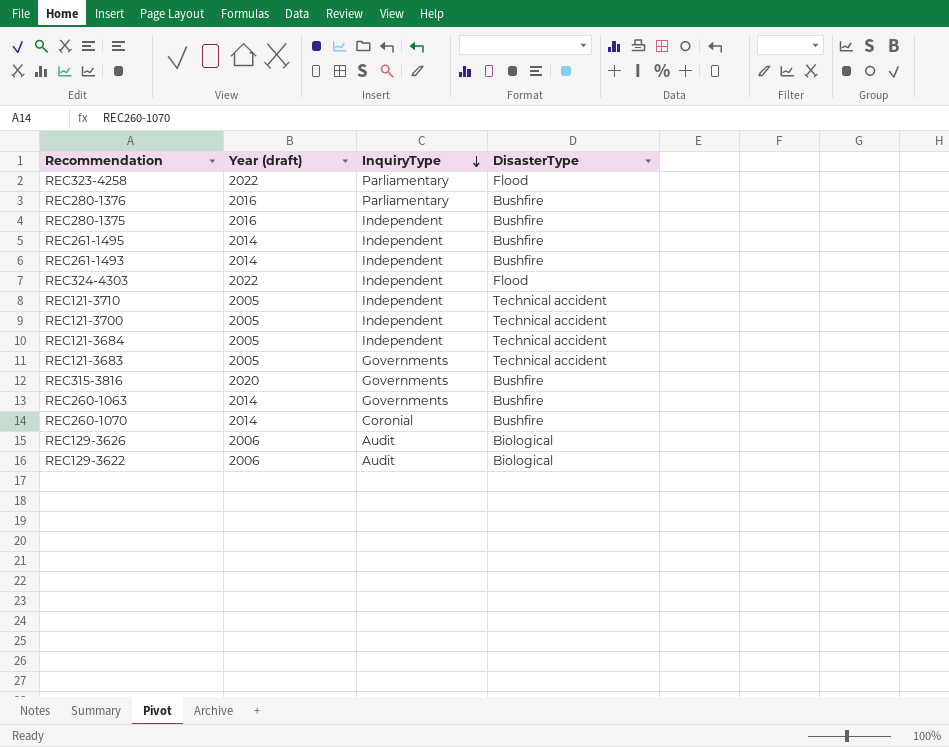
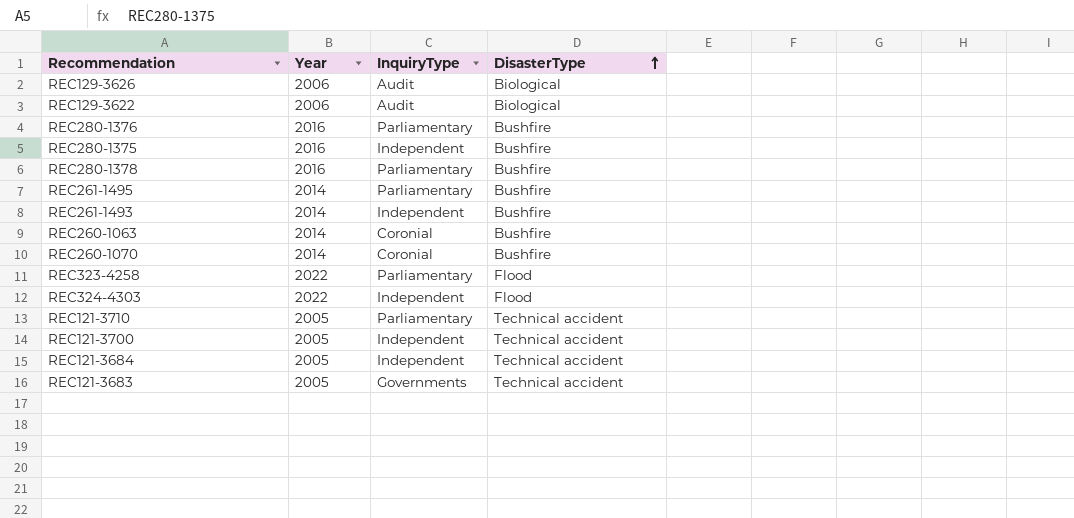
row order: InquiryType descending -> DisasterType ascending
column name: Year (draft) -> Year
row REC315-3816: 2020 | Governments | Bushfire -> none
row REC280-1378: none -> 2016 | Parliamentary | Bushfire
REC261-1495 | InquiryType: Independent -> Parliamentary
REC260-1063 | InquiryType: Governments -> Coronial
REC121-3710 | InquiryType: Independent -> Parliamentary

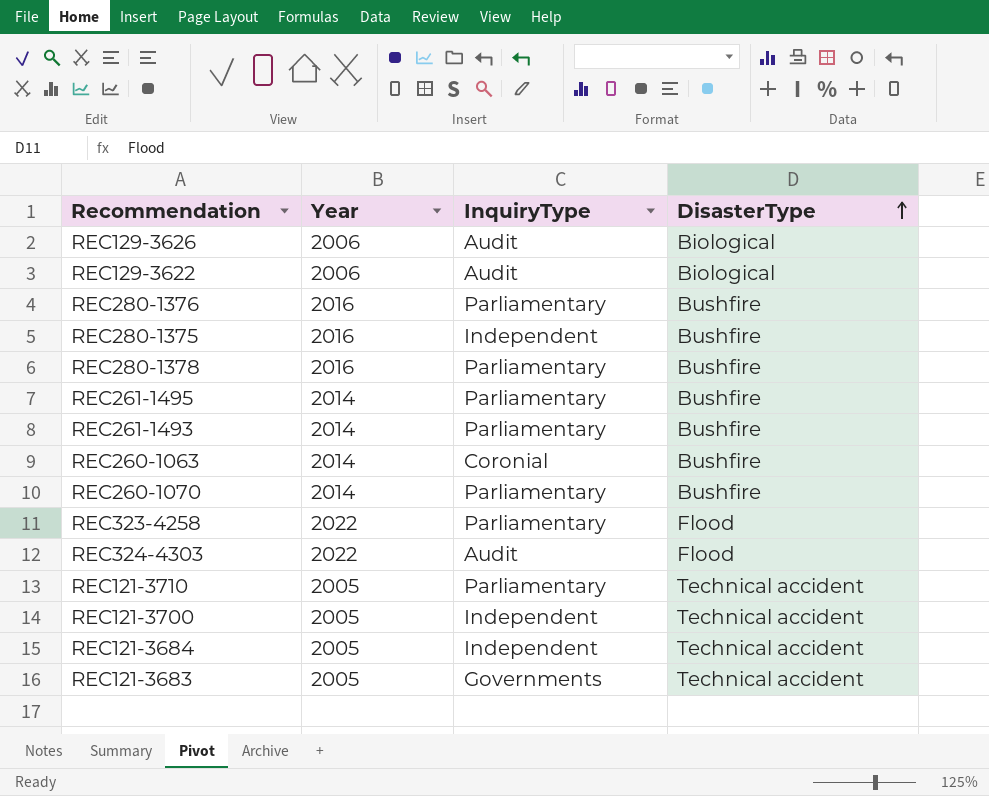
REC261-1493 | InquiryType: Independent -> Parliamentary
REC260-1070 | InquiryType: Coronial -> Parliamentary
REC324-4303 | InquiryType: Independent -> Audit

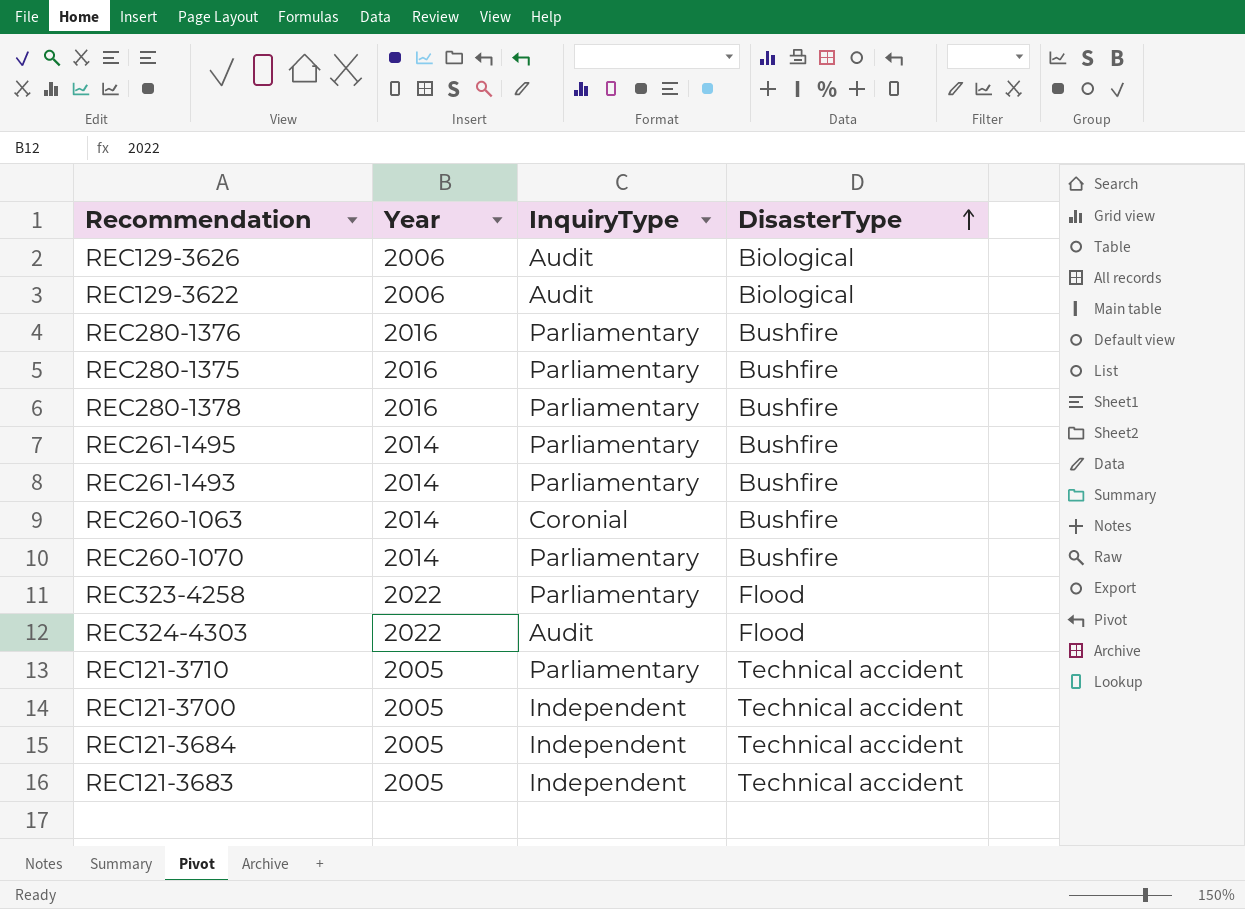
REC280-1375 | InquiryType: Independent -> Parliamentary
REC121-3683 | InquiryType: Governments -> Independent

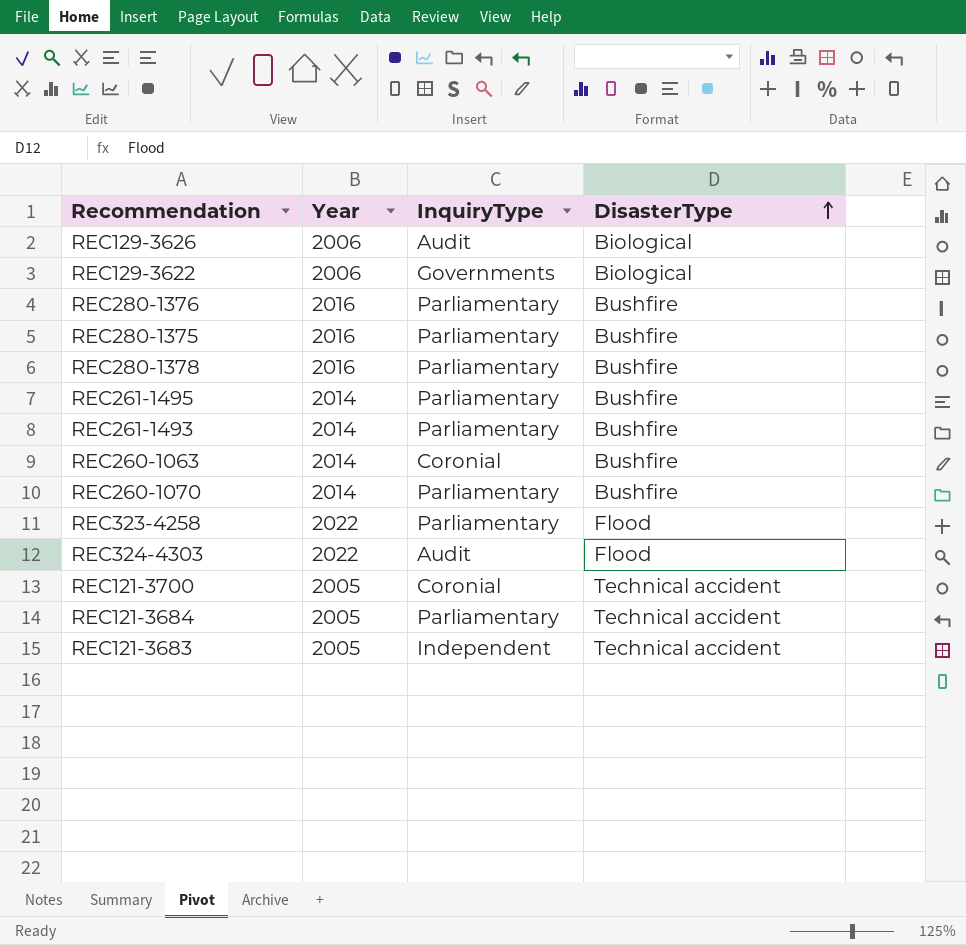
row REC121-3710: 2005 | Parliamentary | Technical accident -> none
REC129-3622 | InquiryType: Audit -> Governments
REC121-3700 | InquiryType: Independent -> Coronial
REC121-3684 | InquiryType: Independent -> Parliamentary

